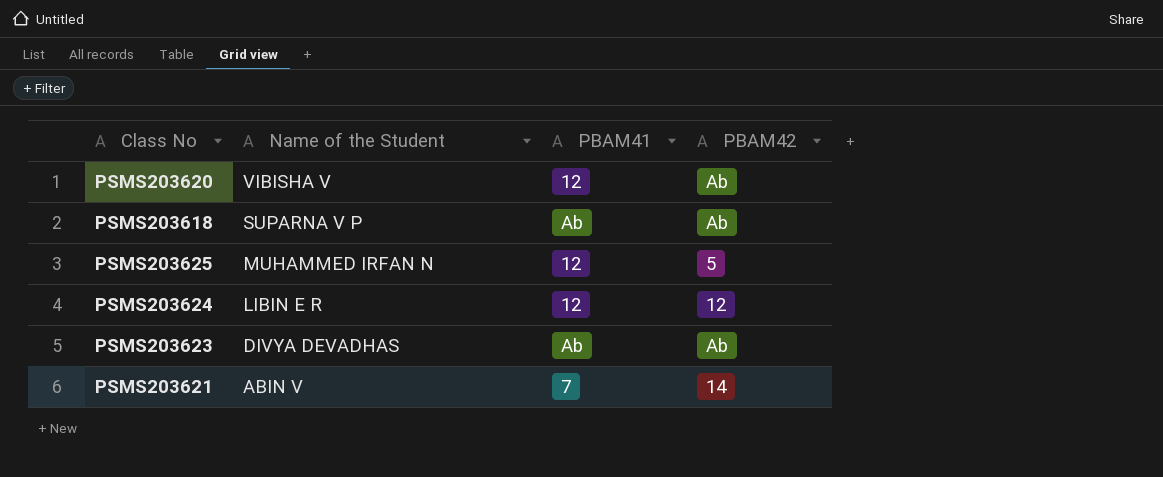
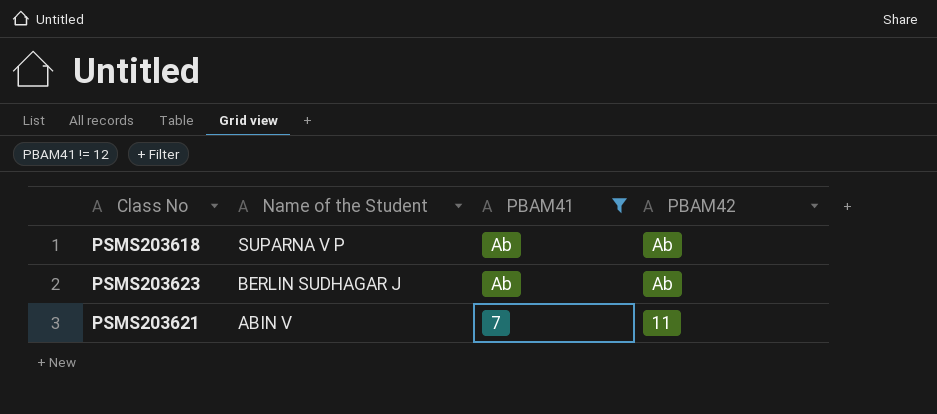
filter: none -> PBAM41 != 12
PSMS203623 | Name of the Student: DIVYA DEVADHAS -> BERLIN SUDHAGAR J
PSMS203621 | PBAM42: 14 -> 11

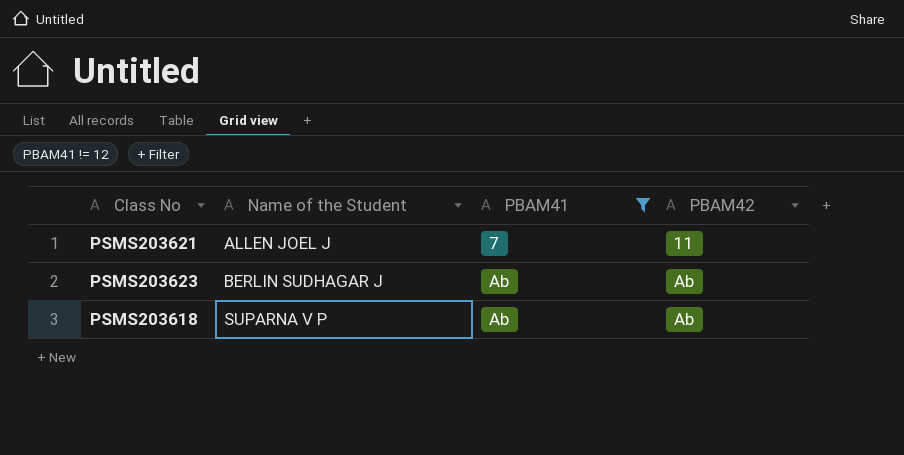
row order: Name of the Student descending -> Name of the Student ascending
PSMS203621 | Name of the Student: ABIN V -> ALLEN JOEL J

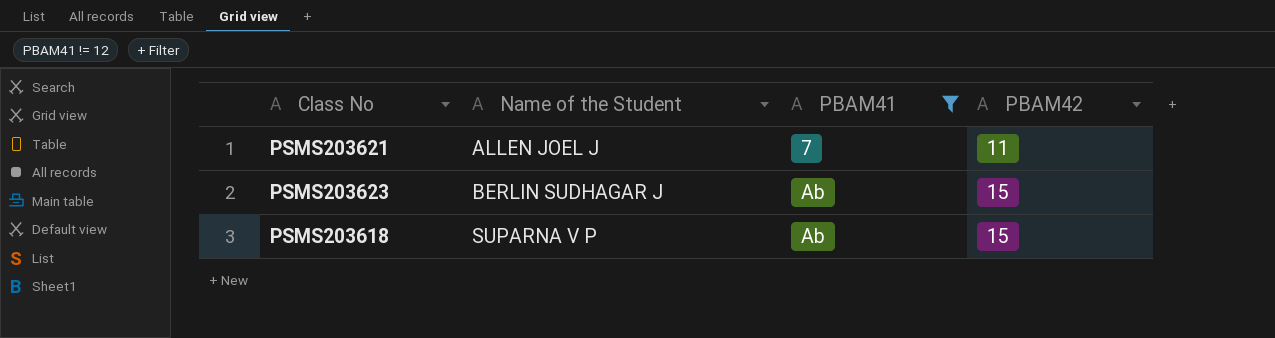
PSMS203623 | PBAM42: Ab -> 15
PSMS203618 | PBAM42: Ab -> 15

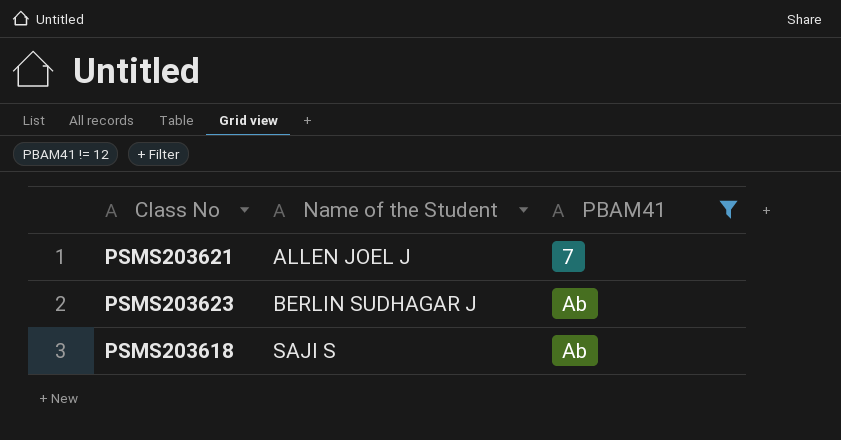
column PBAM42 | position: 4 -> none
PSMS203618 | Name of the Student: SUPARNA V P -> SAJI S

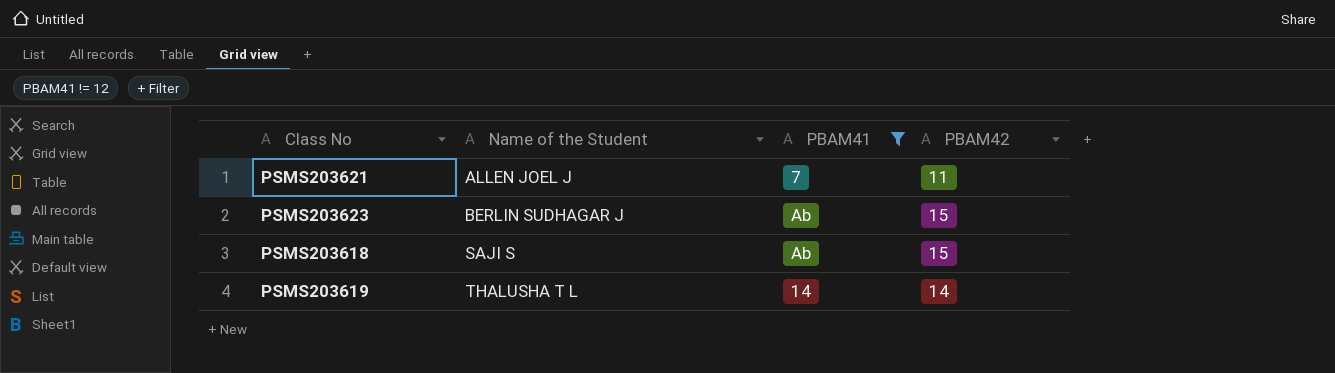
column PBAM42 | position: none -> 4
row PSMS203619: none -> THALUSHA T L | 14 | 14

